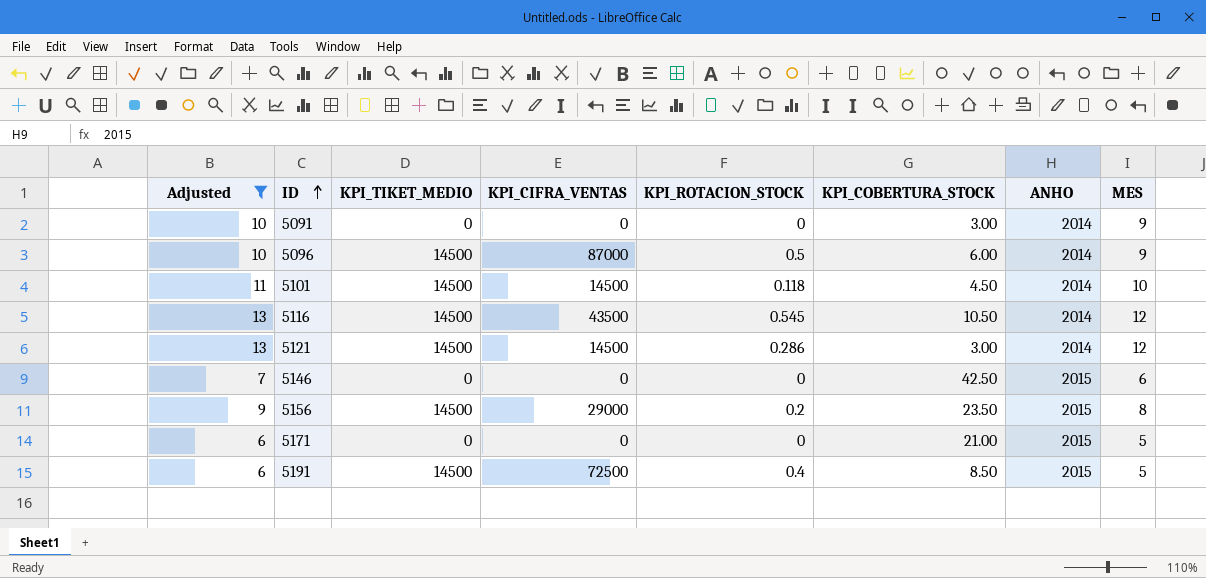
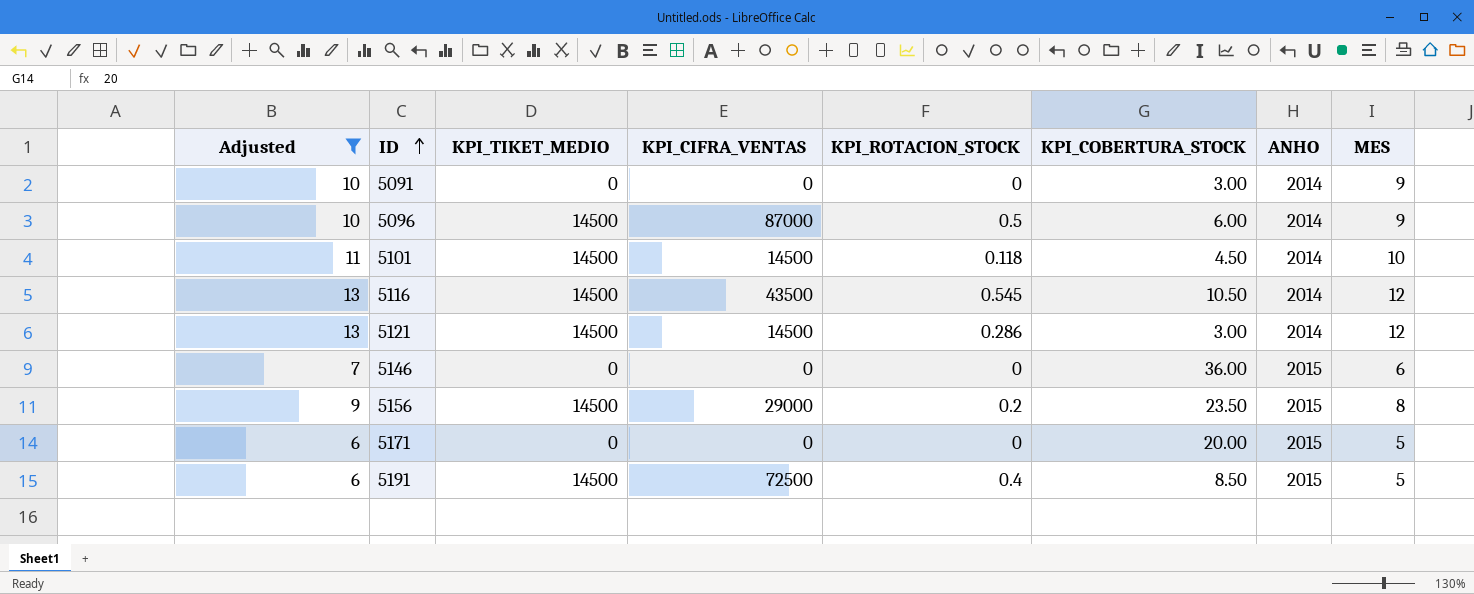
5146 | KPI_COBERTURA_STOCK: 42.50 -> 36.00
5171 | KPI_COBERTURA_STOCK: 21.00 -> 20.00

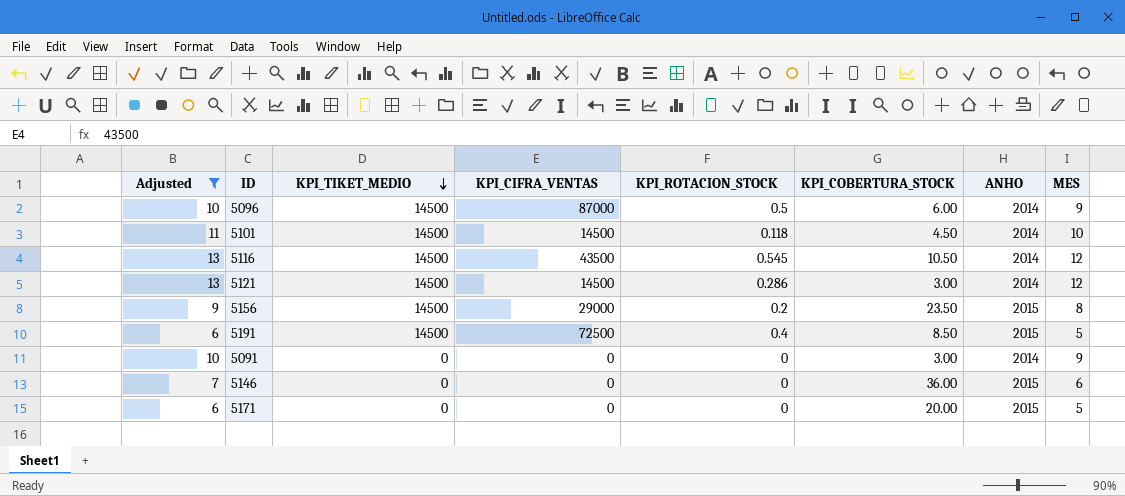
row order: ID ascending -> KPI_TIKET_MEDIO descending

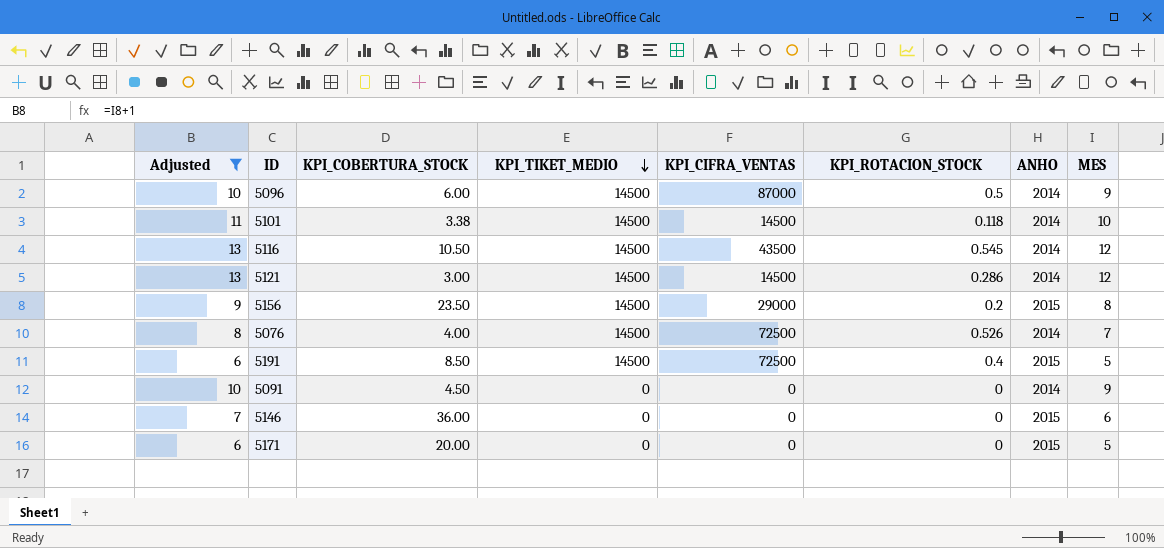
column KPI_COBERTURA_STOCK | position: 6 -> 3
5101 | KPI_COBERTURA_STOCK: 4.50 -> 3.38
row 5076: none -> 8 | 4.00 | 14500 | 72500 | 0.526 | 2014 | 7
5091 | KPI_COBERTURA_STOCK: 3.00 -> 4.50

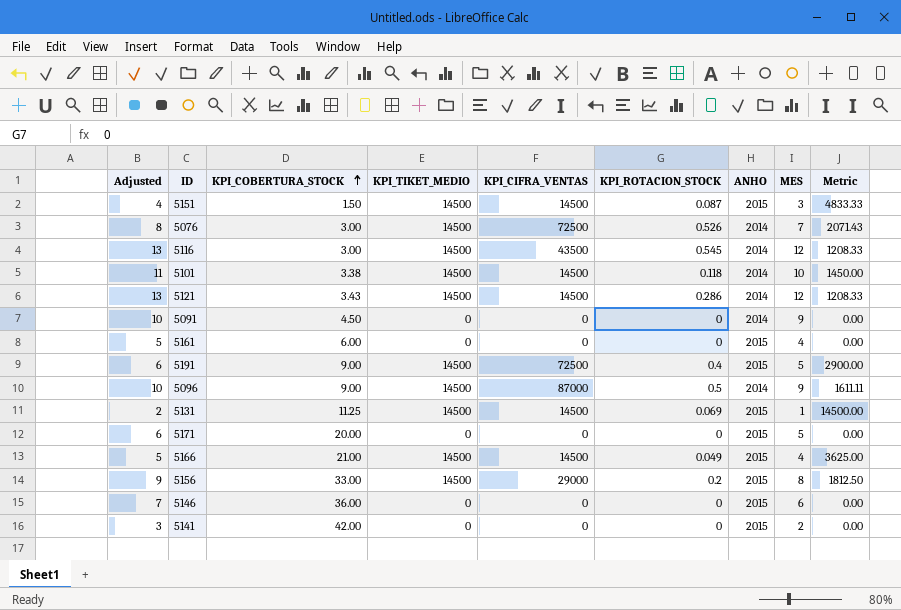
filter: Adjusted >= 6 -> none
row order: KPI_TIKET_MEDIO descending -> KPI_COBERTURA_STOCK ascending
column Metric | formula: none -> [KPI_TIKET_MEDIO] / [MES]
5076 | KPI_COBERTURA_STOCK: 4.00 -> 3.00
5116 | KPI_COBERTURA_STOCK: 10.50 -> 3.00
5121 | KPI_COBERTURA_STOCK: 3.00 -> 3.43
5191 | KPI_COBERTURA_STOCK: 8.50 -> 9.00
5096 | KPI_COBERTURA_STOCK: 6.00 -> 9.00
5156 | KPI_COBERTURA_STOCK: 23.50 -> 33.00

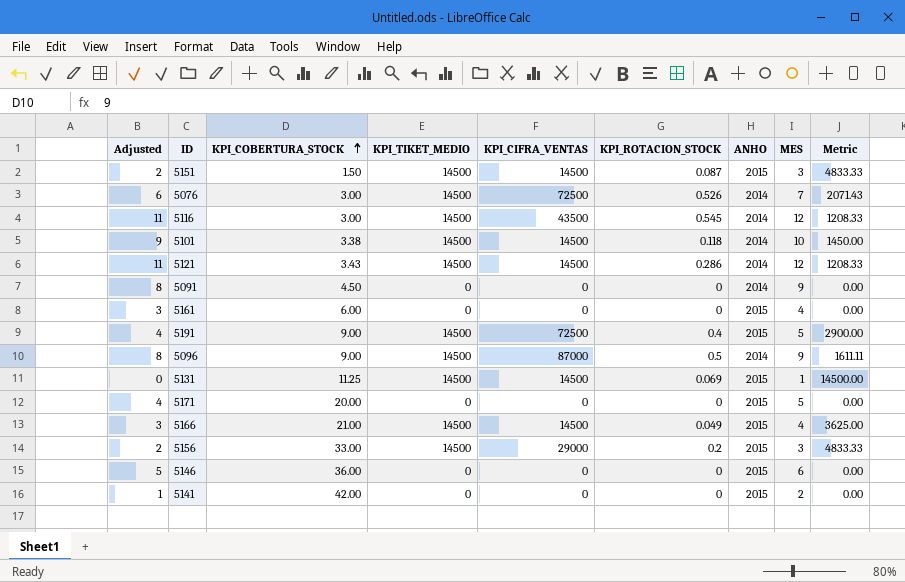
column Adjusted | formula: [MES] + 1 -> [MES] - 1
5156 | MES: 8 -> 3
5156 | Metric: 1812.50 -> 4833.33

